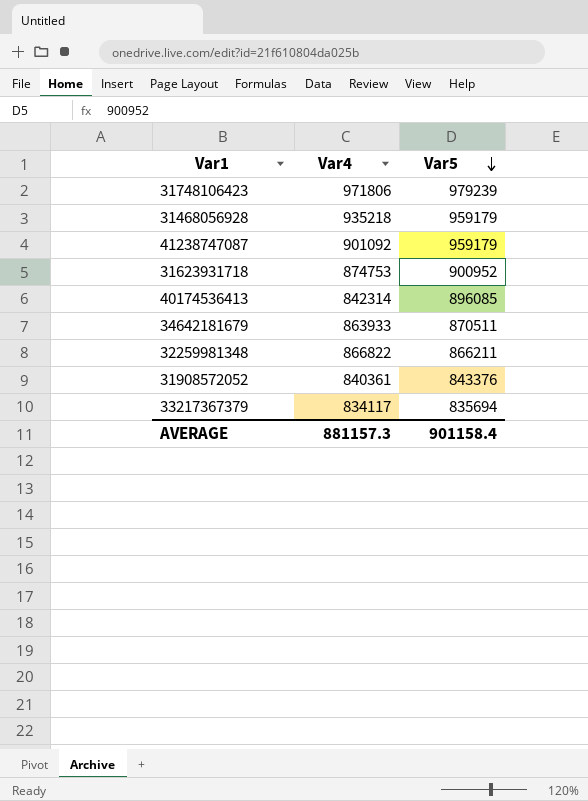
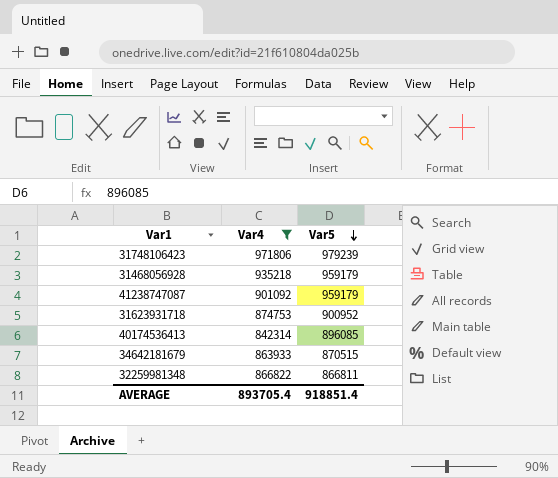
filter: none -> Var4 >= 842314
34642181679 | Var5: 870511 -> 870515
32259981348 | Var5: 866211 -> 866811
AVERAGE | Var4: 881157.3 -> 893705.4
AVERAGE | Var5: 901158.4 -> 918851.4

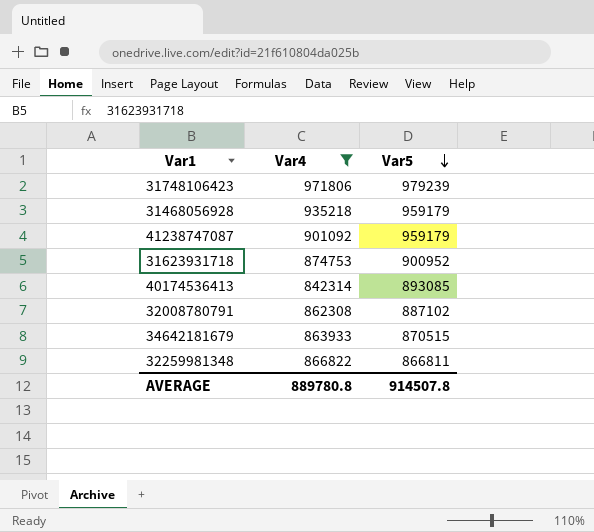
40174536413 | Var5: 896085 -> 893085
row 32008780791: none -> 862308 | 887102
AVERAGE | Var4: 893705.4 -> 889780.8
AVERAGE | Var5: 918851.4 -> 914507.8

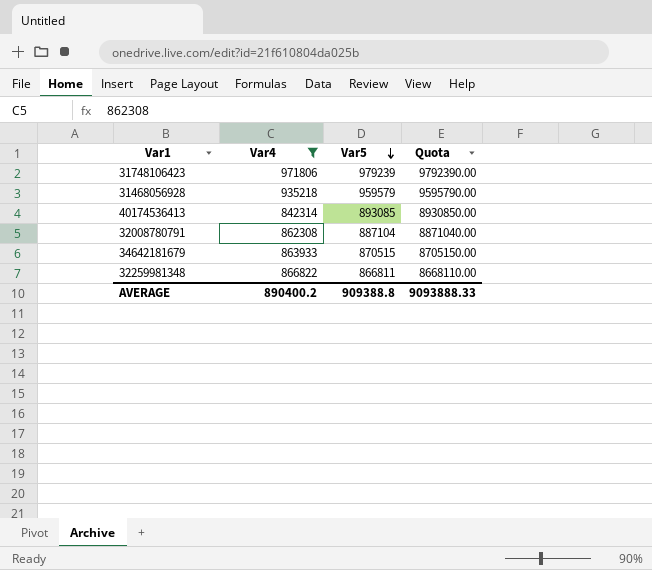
column Quota | formula: none -> [Var5] * 10
row 41238747087: 901092 | 959179 -> none
row 31623931718: 874753 | 900952 -> none
31468056928 | Var5: 959179 -> 959579
32008780791 | Var5: 887102 -> 887104
AVERAGE | Var4: 889780.8 -> 890400.2
AVERAGE | Var5: 914507.8 -> 909388.8

